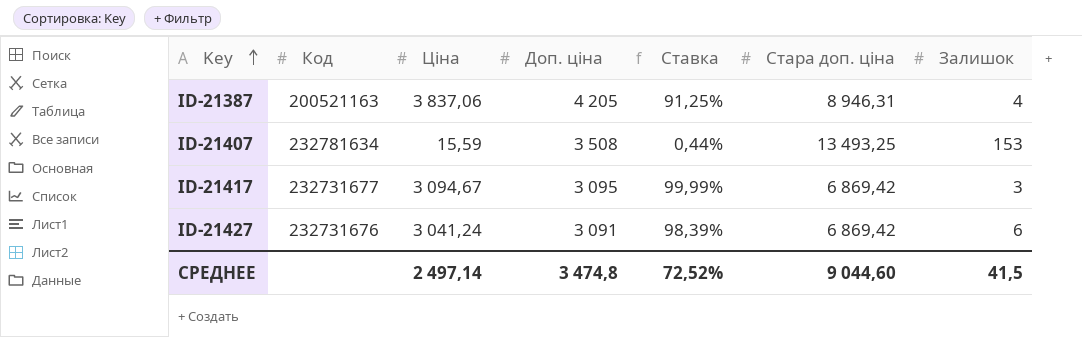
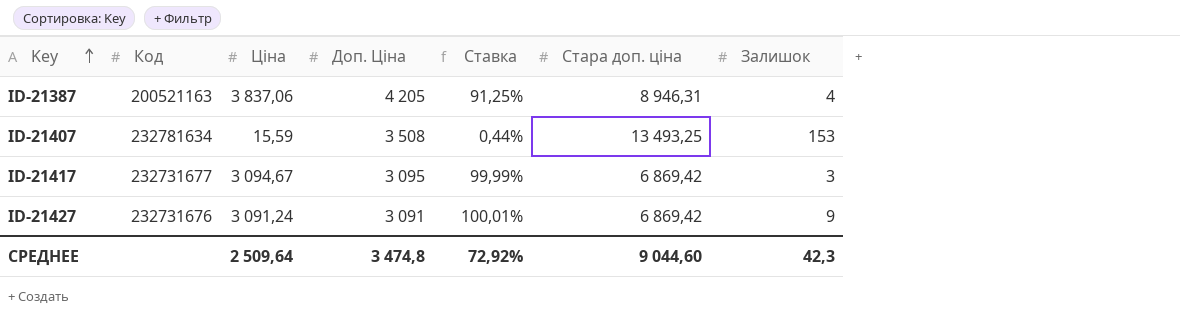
column name: Доп. ціна -> Доп. Ціна
ID-21427 | Ціна: 3 041,24 -> 3 091,24
ID-21427 | Ставка: 98,39% -> 100,01%
ID-21427 | Залишок: 6 -> 9
СРЕДНЕЕ | Ціна: 2 497,14 -> 2 509,64
СРЕДНЕЕ | Ставка: 72,52% -> 72,92%
СРЕДНЕЕ | Залишок: 41,5 -> 42,3

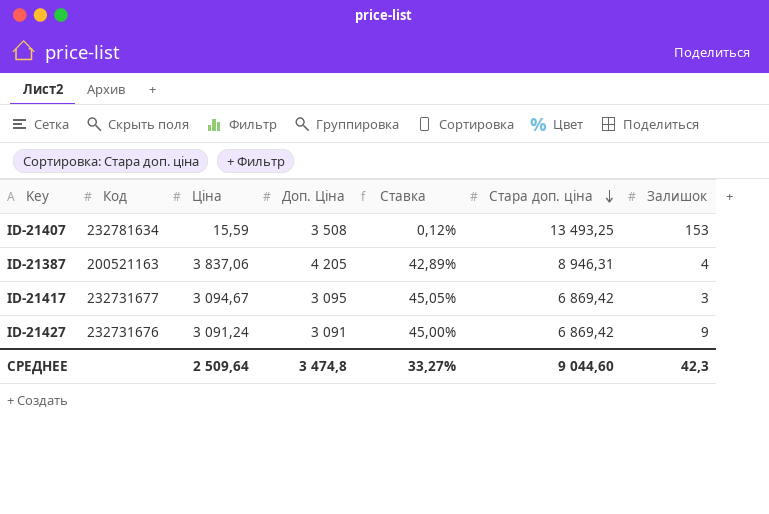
row order: Key ascending -> Стара доп. ціна descending
column Ставка | formula: [Ціна] / [Доп. Ціна] -> [Ціна] / [Стара доп. ціна]
СРЕДНЕЕ | Ставка: 72,92% -> 33,27%

